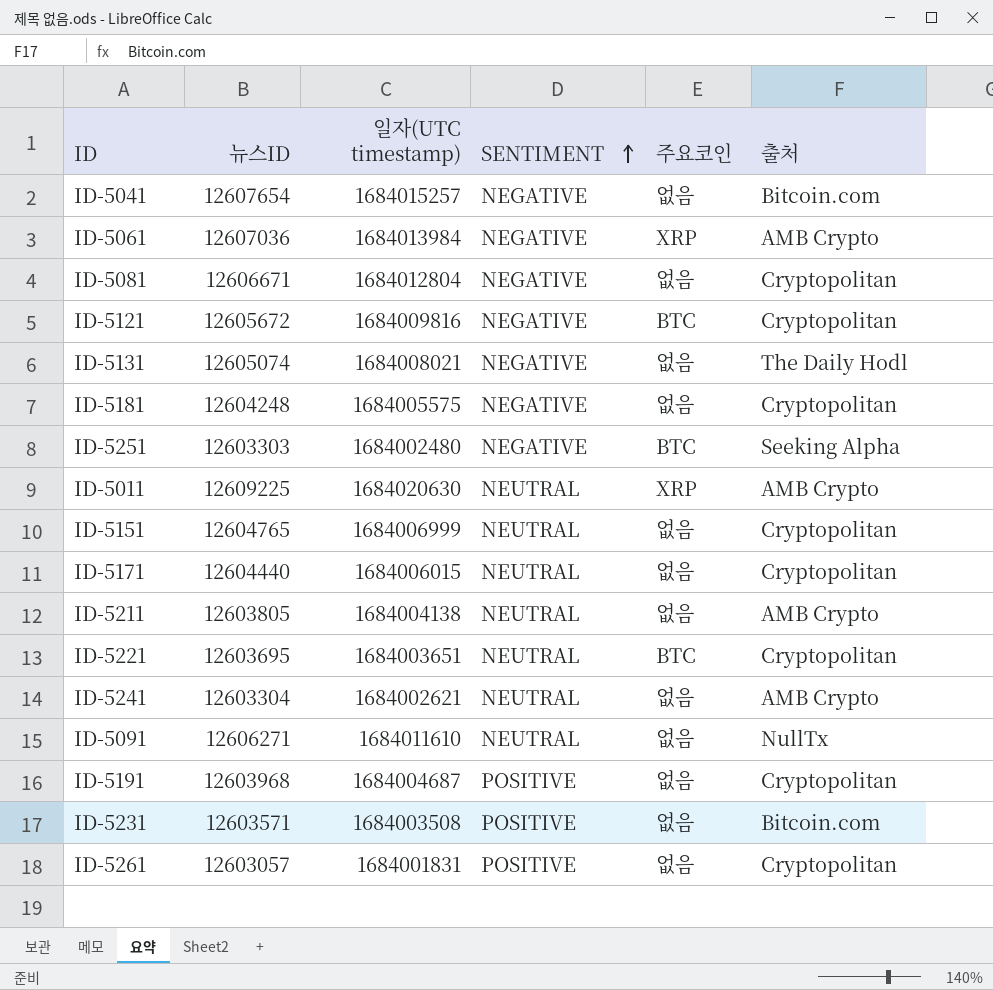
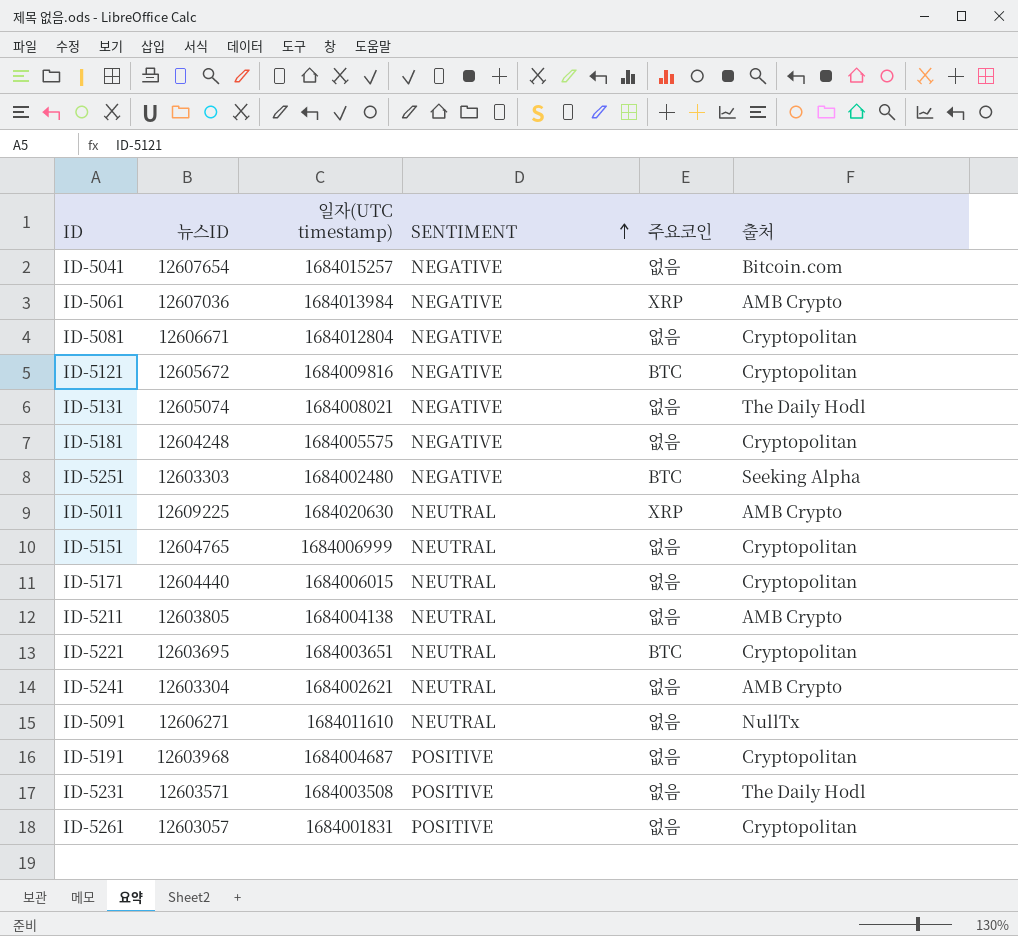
ID-5231 | 출처: Bitcoin.com -> The Daily Hodl

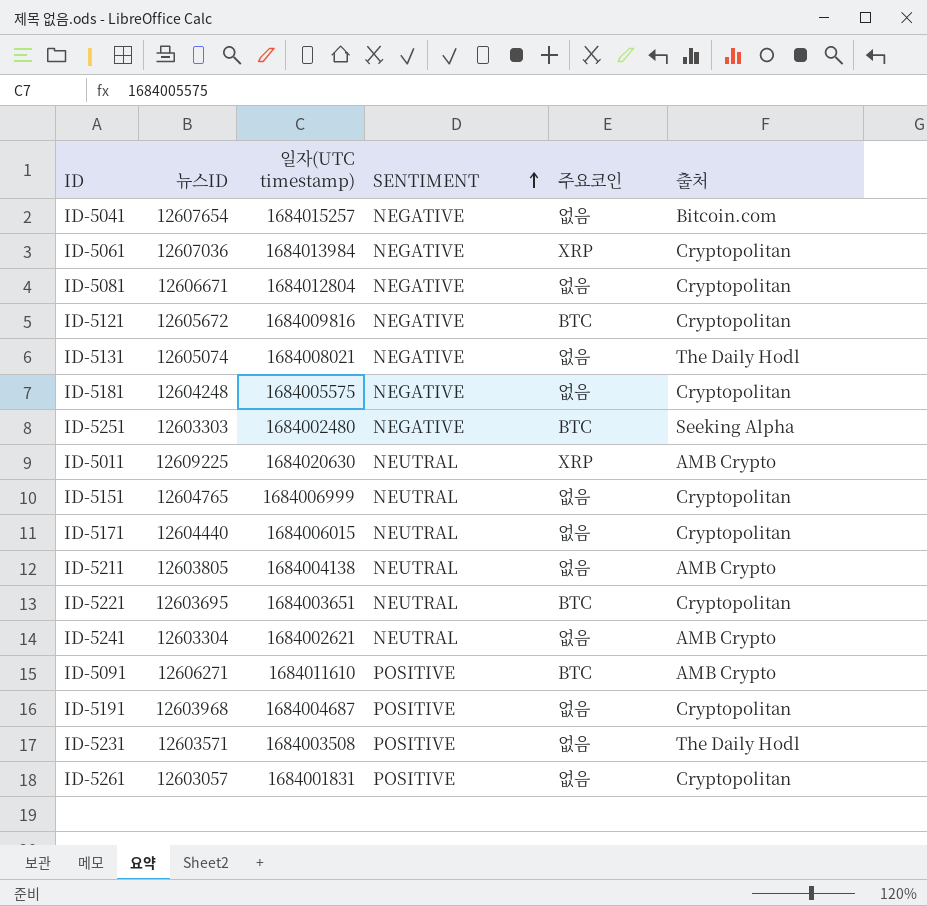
ID-5061 | 출처: AMB Crypto -> Cryptopolitan
ID-5091 | SENTIMENT: NEUTRAL -> POSITIVE
ID-5091 | 주요코인: 없음 -> BTC
ID-5091 | 출처: NullTx -> AMB Crypto

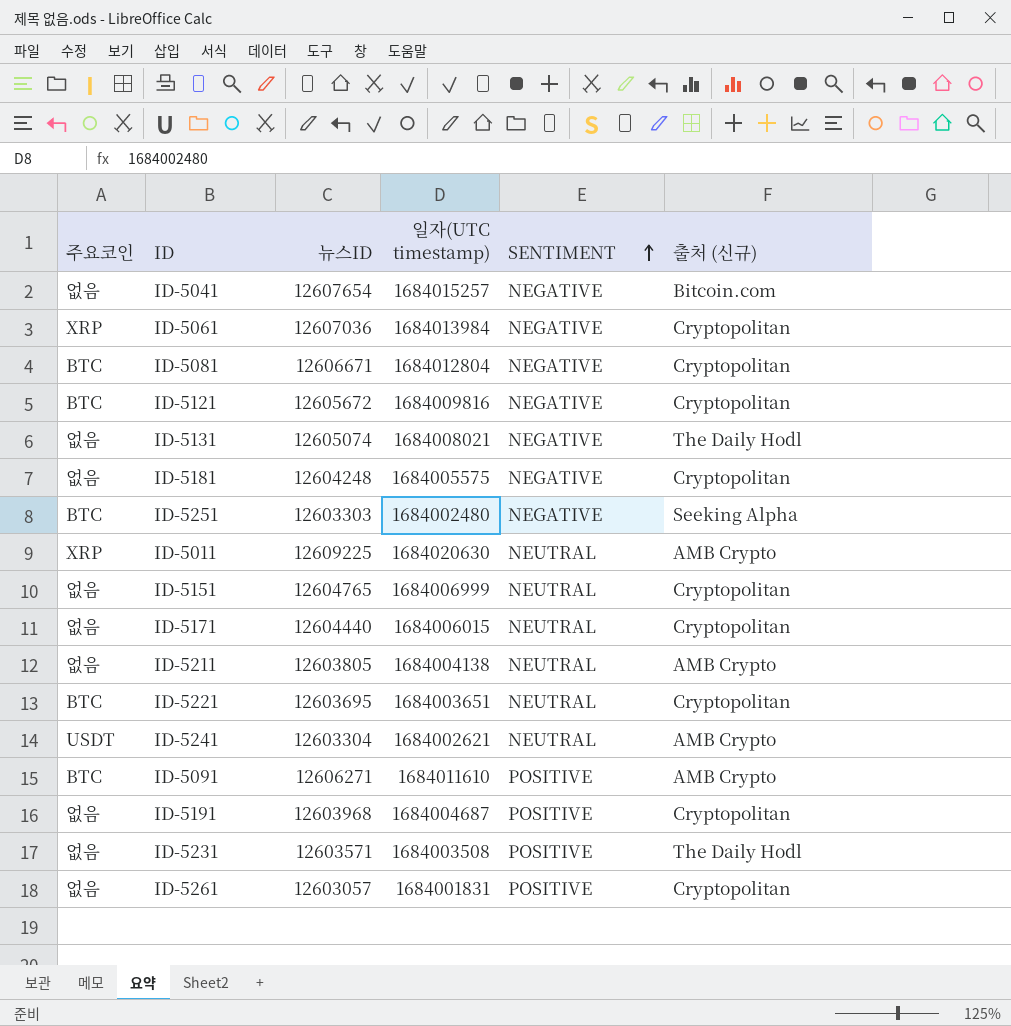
column 주요코인 | position: 5 -> 1
column name: 출처 -> 출처 (신규)
ID-5081 | 주요코인: 없음 -> BTC
ID-5241 | 주요코인: 없음 -> USDT

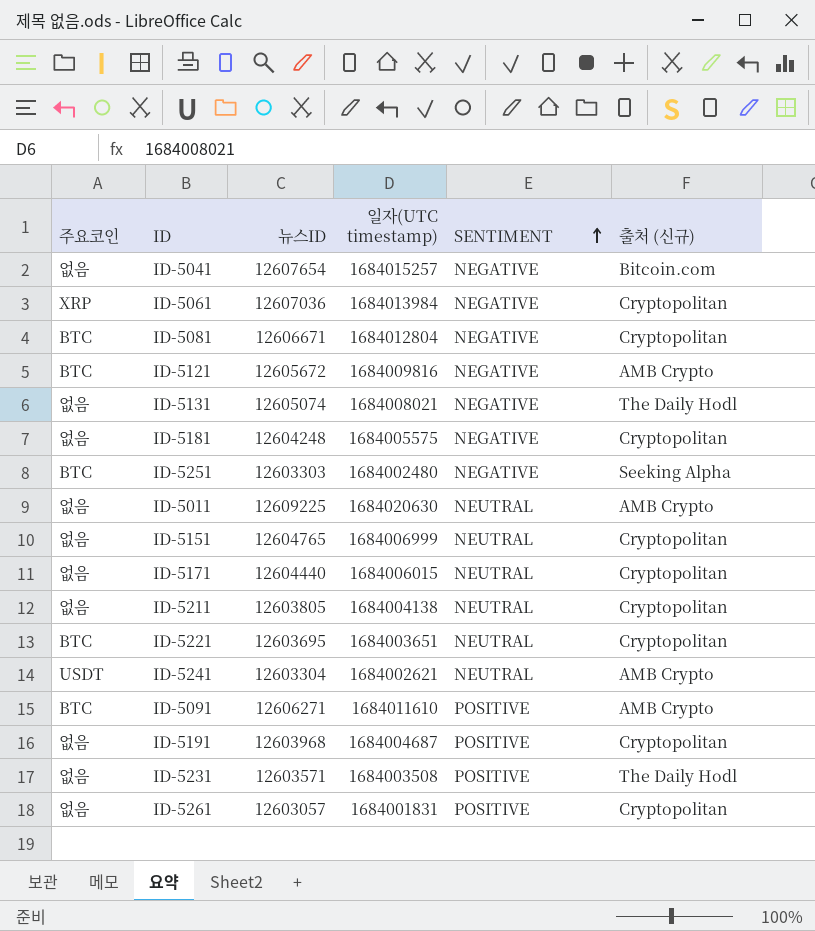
ID-5121 | 출처 (신규): Cryptopolitan -> AMB Crypto
ID-5011 | 주요코인: XRP -> 없음
ID-5211 | 출처 (신규): AMB Crypto -> Cryptopolitan

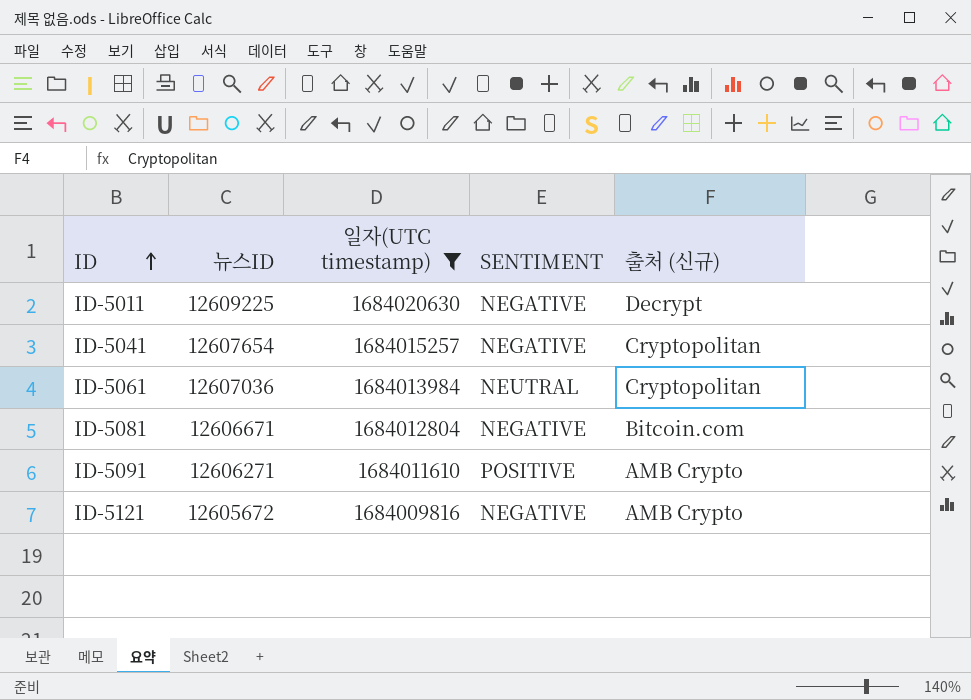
filter: none -> 일자(UTC timestamp) >= 1684009816
row order: SENTIMENT ascending -> ID ascending
column 주요코인 | position: 1 -> none
ID-5011 | SENTIMENT: NEUTRAL -> NEGATIVE
ID-5011 | 출처 (신규): AMB Crypto -> Decrypt
ID-5041 | 출처 (신규): Bitcoin.com -> Cryptopolitan
ID-5061 | SENTIMENT: NEGATIVE -> NEUTRAL
ID-5081 | 출처 (신규): Cryptopolitan -> Bitcoin.com

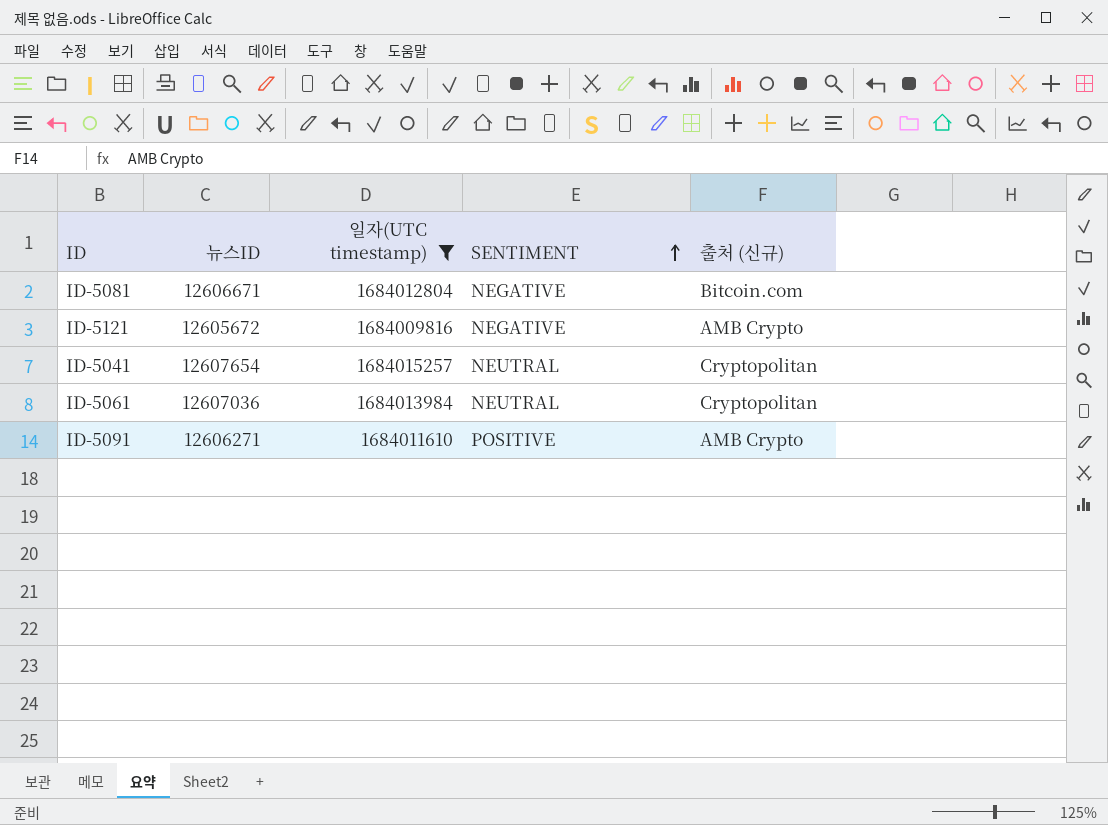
row order: ID ascending -> SENTIMENT ascending
row ID-5011: 12609225 | 1684020630 | NEGATIVE | Decrypt -> none
ID-5041 | SENTIMENT: NEGATIVE -> NEUTRAL

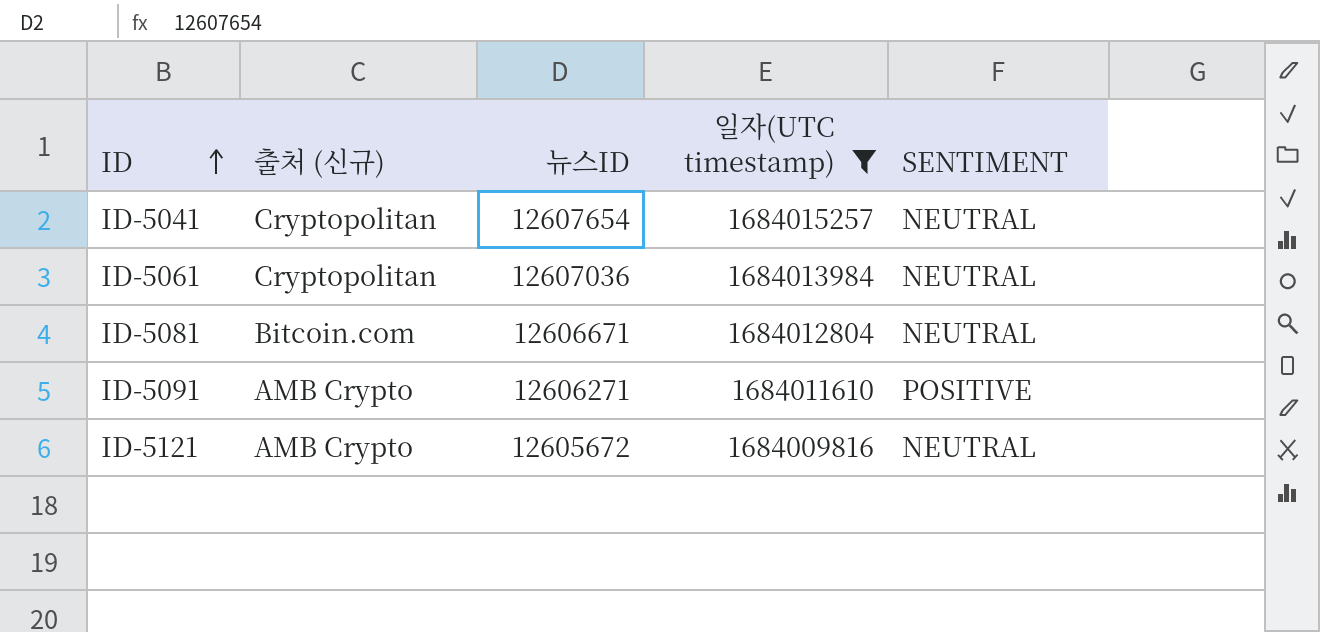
row order: SENTIMENT ascending -> ID ascending
column 출처 (신규) | position: 5 -> 2
ID-5081 | SENTIMENT: NEGATIVE -> NEUTRAL
ID-5121 | SENTIMENT: NEGATIVE -> NEUTRAL

